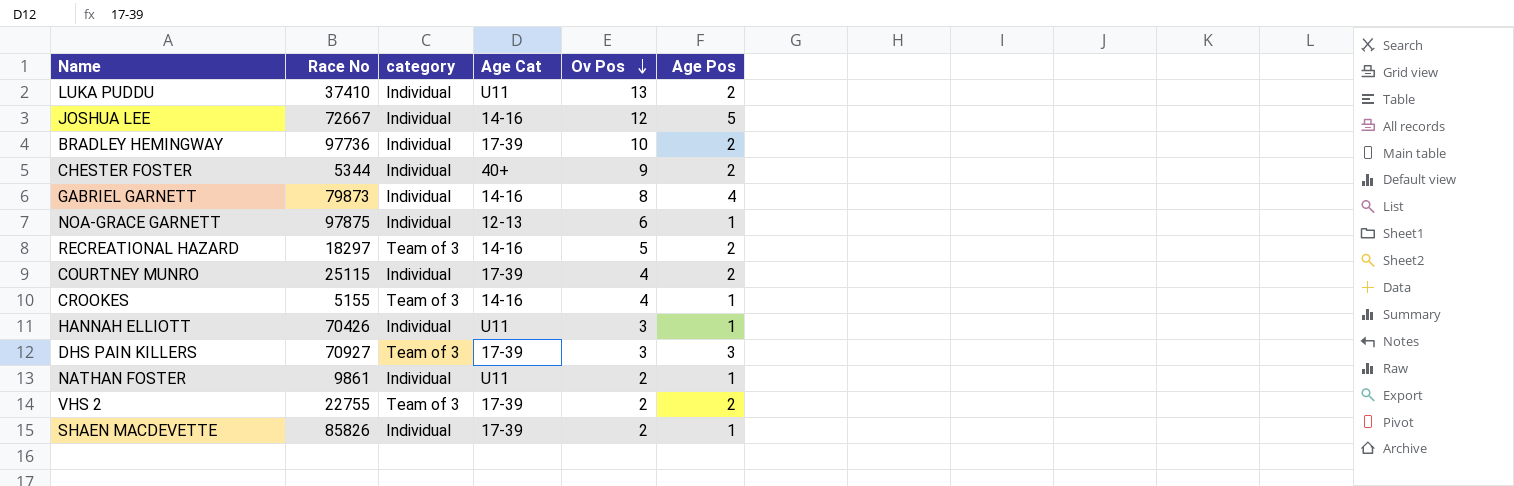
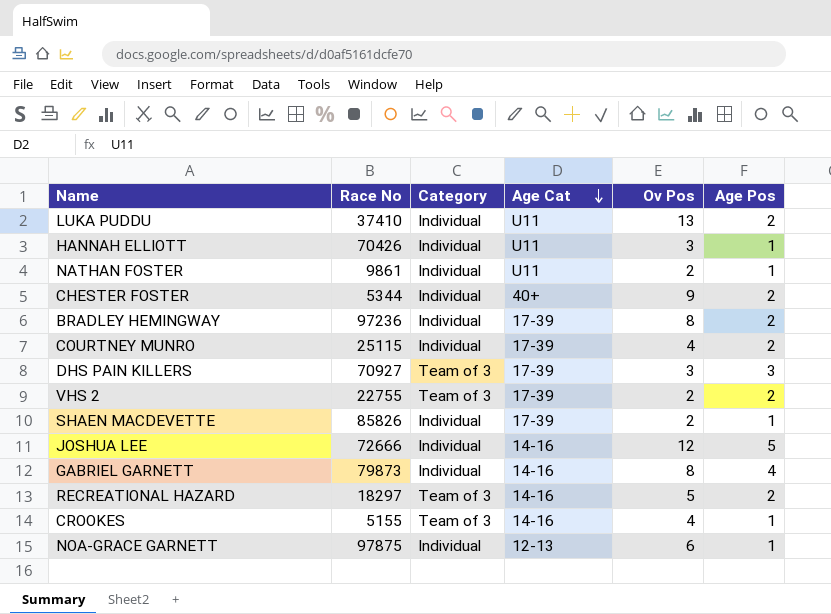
row order: Ov Pos descending -> Age Cat descending
column name: category -> Category
BRADLEY HEMINGWAY | Race No: 97736 -> 97236
BRADLEY HEMINGWAY | Ov Pos: 10 -> 8
JOSHUA LEE | Race No: 72667 -> 72666

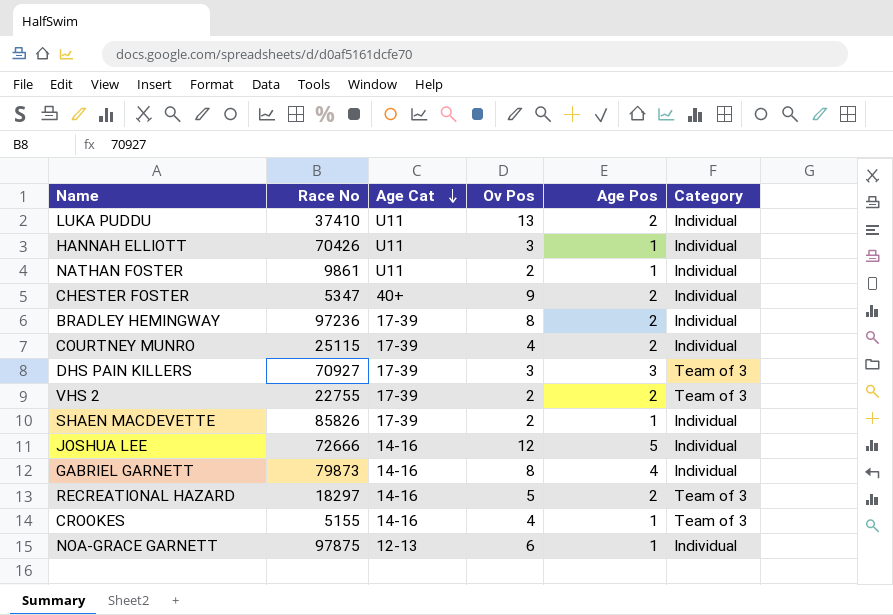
column Category | position: 3 -> 6
CHESTER FOSTER | Race No: 5344 -> 5347

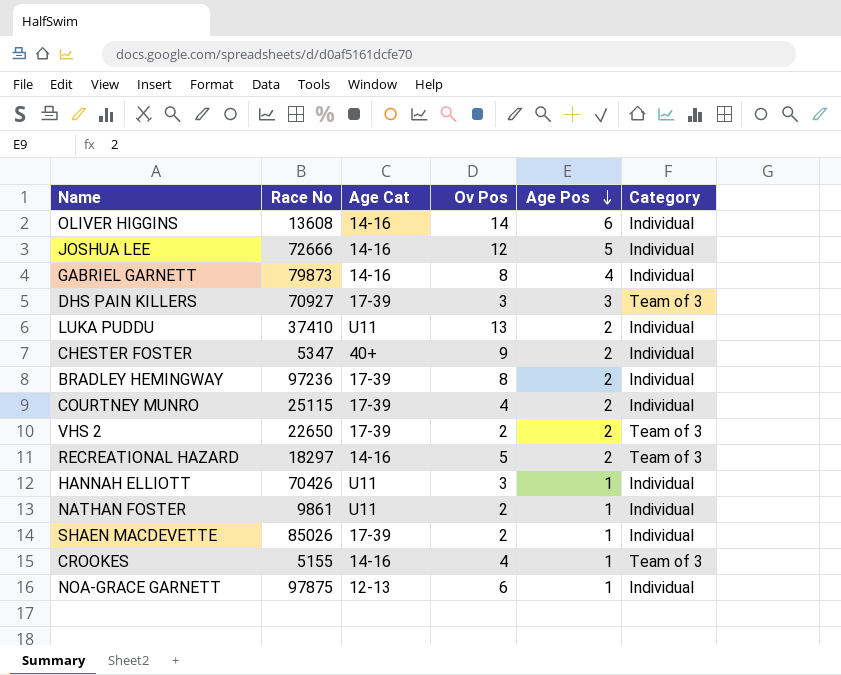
row order: Age Cat descending -> Age Pos descending
row OLIVER HIGGINS: none -> 13608 | 14-16 | 14 | 6 | Individual
VHS 2 | Race No: 22755 -> 22650
SHAEN MACDEVETTE | Race No: 85826 -> 85026

